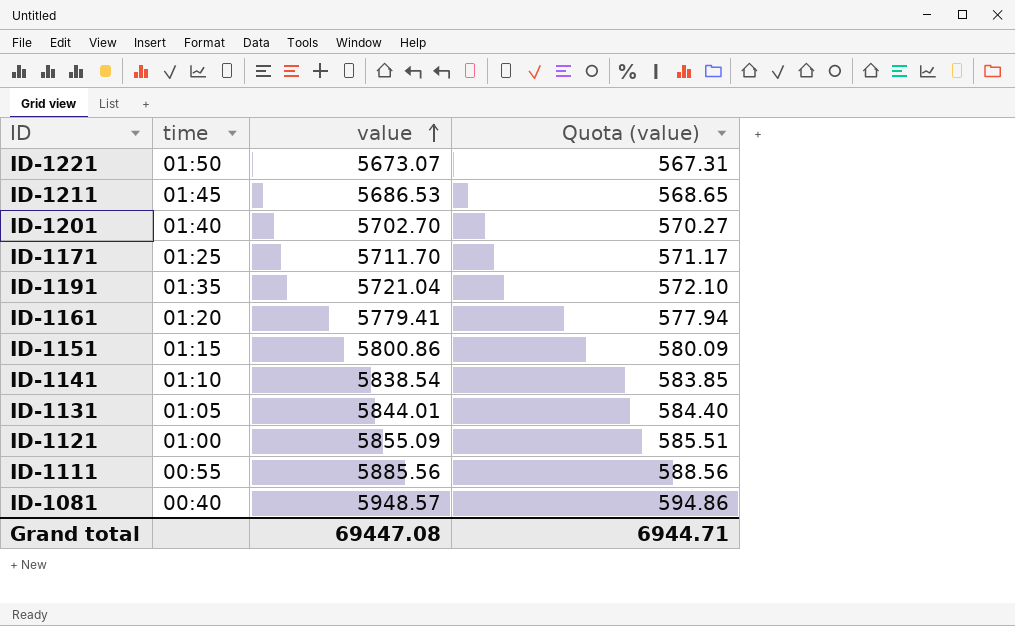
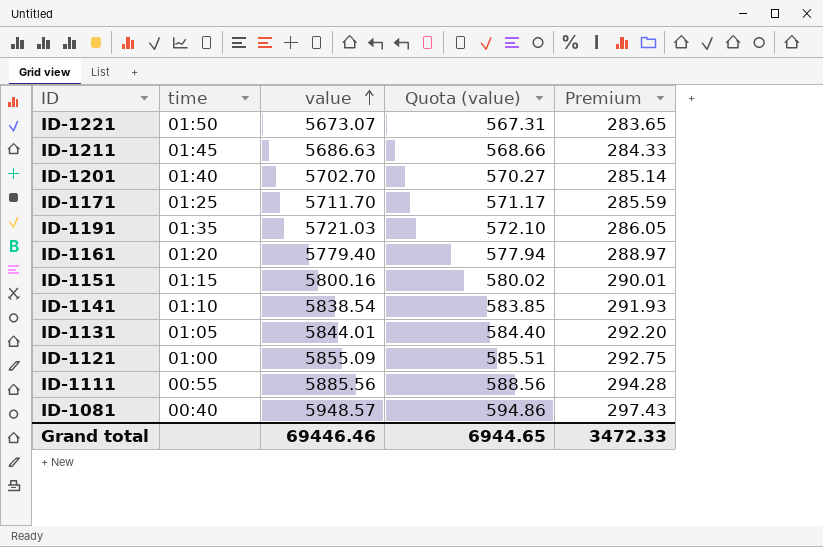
column Premium | formula: none -> [value] * 0.05
ID-1211 | value: 5686.53 -> 5686.63
ID-1211 | Quota (value): 568.65 -> 568.66
ID-1191 | value: 5721.04 -> 5721.03
ID-1161 | value: 5779.41 -> 5779.40
ID-1151 | value: 5800.86 -> 5800.16
ID-1151 | Quota (value): 580.09 -> 580.02
Grand total | value: 69447.08 -> 69446.46
Grand total | Quota (value): 6944.71 -> 6944.65

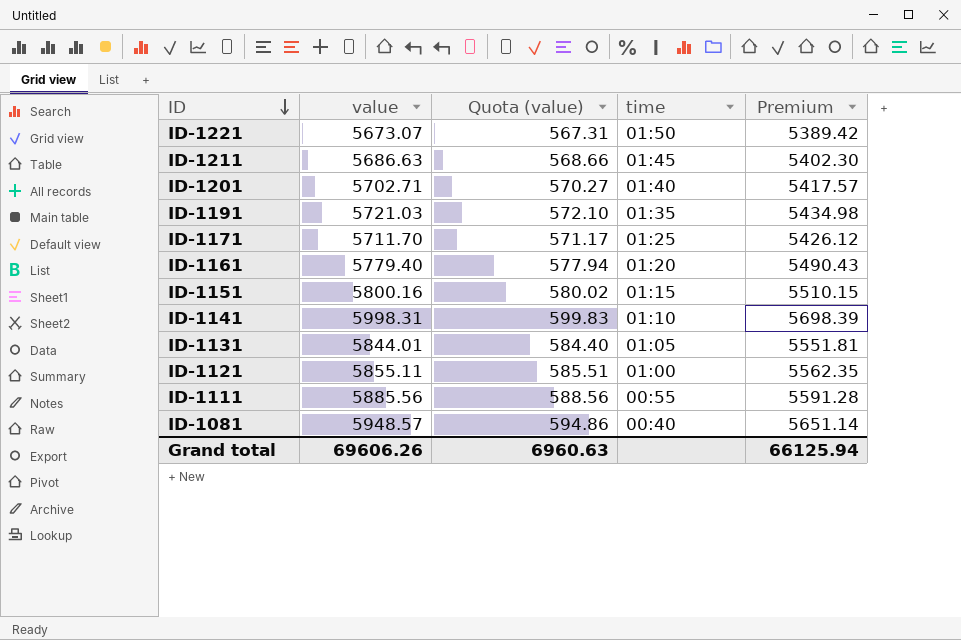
row order: value ascending -> ID descending
column time | position: 2 -> 4
column Premium | formula: [value] * 0.05 -> [value] * 0.95
ID-1201 | value: 5702.70 -> 5702.71
ID-1141 | value: 5838.54 -> 5998.31
ID-1141 | Quota (value): 583.85 -> 599.83
ID-1121 | value: 5855.09 -> 5855.11
Grand total | value: 69446.46 -> 69606.26
Grand total | Quota (value): 6944.65 -> 6960.63
Grand total | Premium: 3472.33 -> 66125.94

